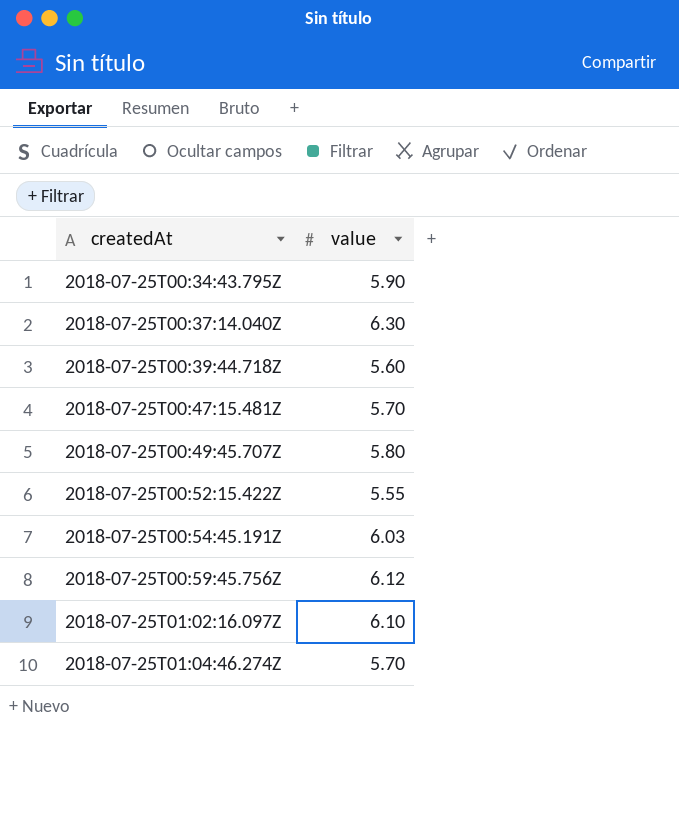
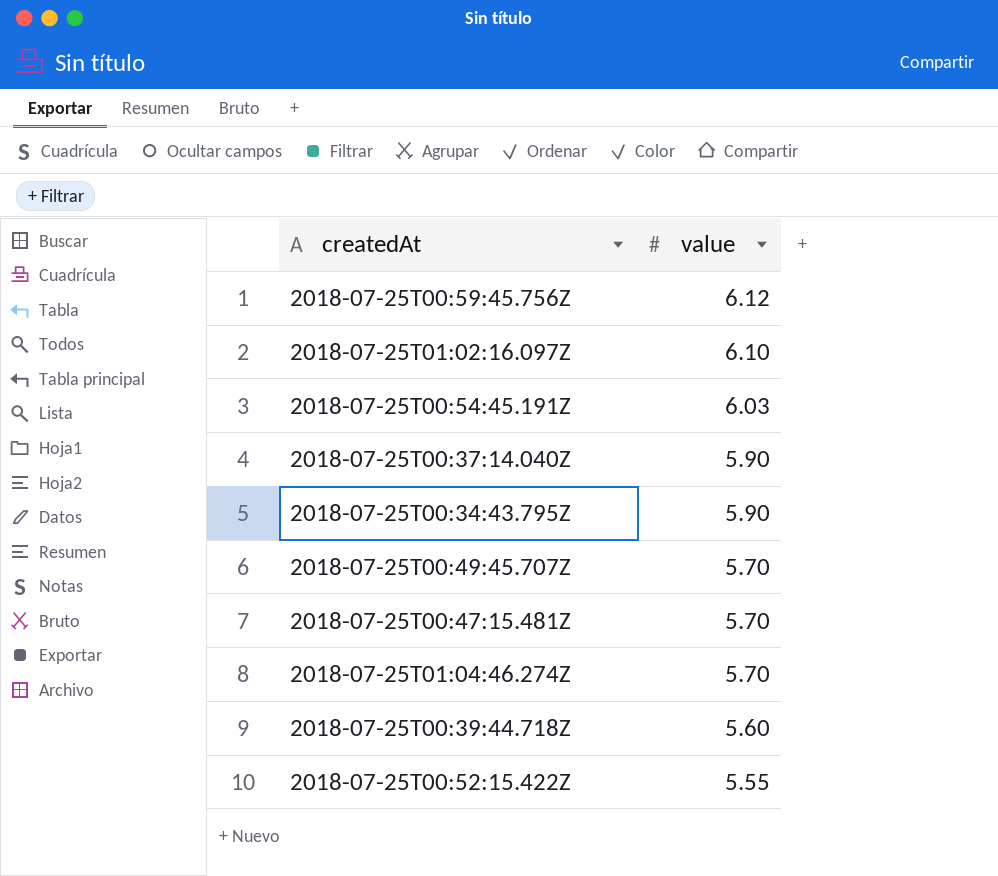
row order: createdAt ascending -> value descending
2018-07-25T00:37:14.040Z | value: 6.30 -> 5.90
2018-07-25T00:49:45.707Z | value: 5.80 -> 5.70

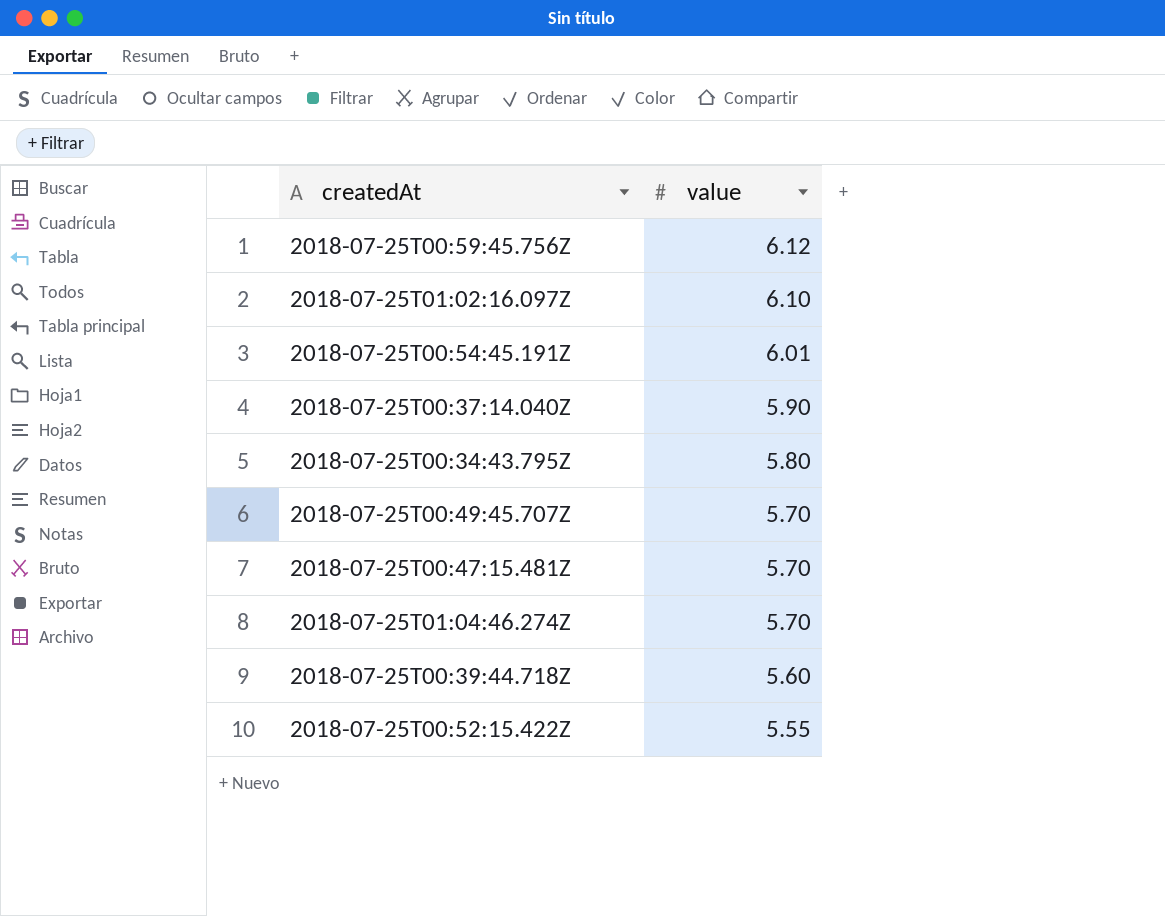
2018-07-25T00:54:45.191Z | value: 6.03 -> 6.01
2018-07-25T00:34:43.795Z | value: 5.90 -> 5.80

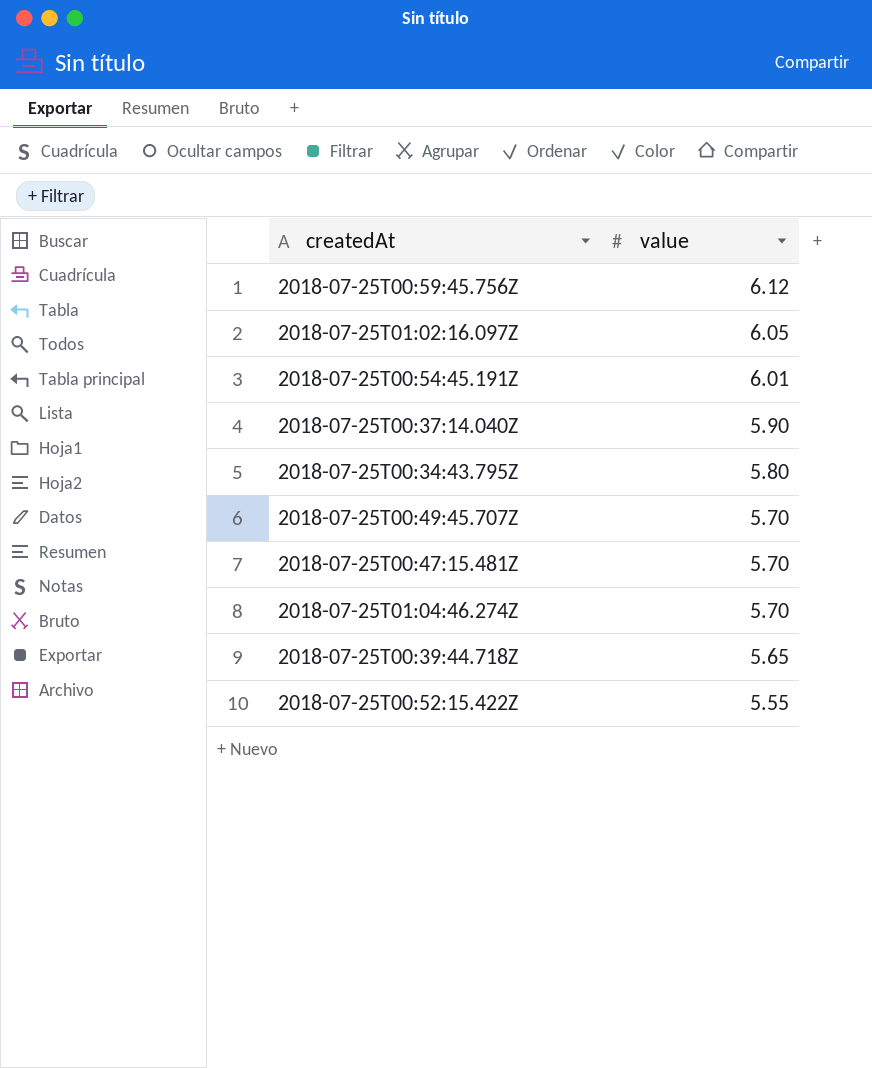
2018-07-25T01:02:16.097Z | value: 6.10 -> 6.05
2018-07-25T00:39:44.718Z | value: 5.60 -> 5.65

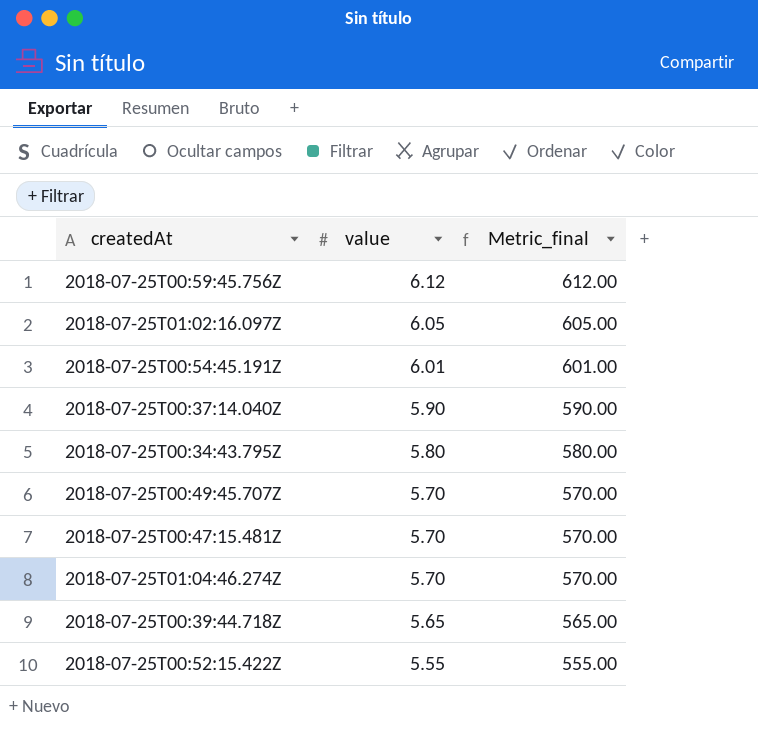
column Metric_final | formula: none -> [value] * 100

